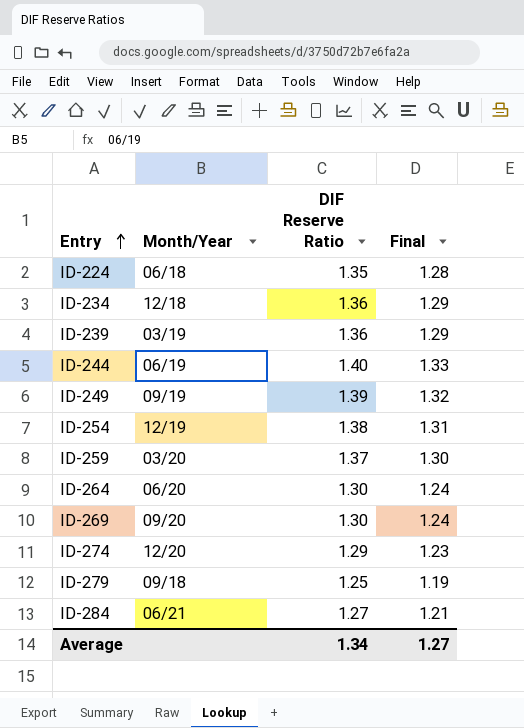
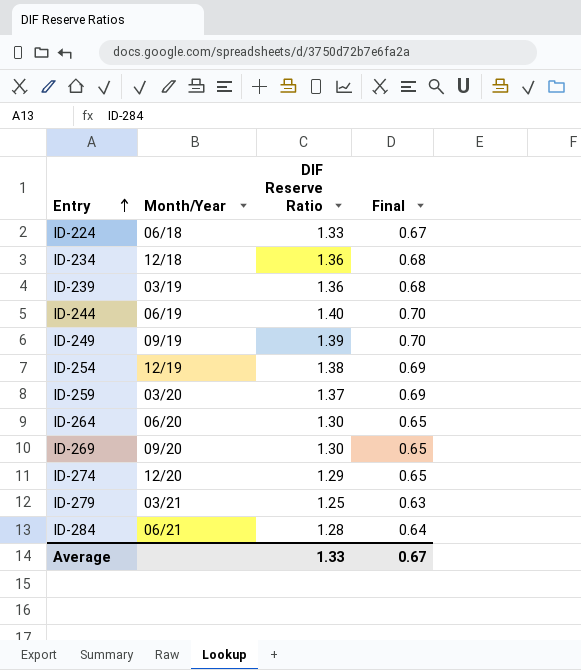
column Final | formula: [DIF Reserve Ratio] * 0.95 -> [DIF Reserve Ratio] * 0.5
ID-224 | DIF Reserve Ratio: 1.35 -> 1.33
ID-279 | Month/Year: 09/18 -> 03/21
ID-284 | DIF Reserve Ratio: 1.27 -> 1.28
Average | DIF Reserve Ratio: 1.34 -> 1.33
Average | Final: 1.27 -> 0.67

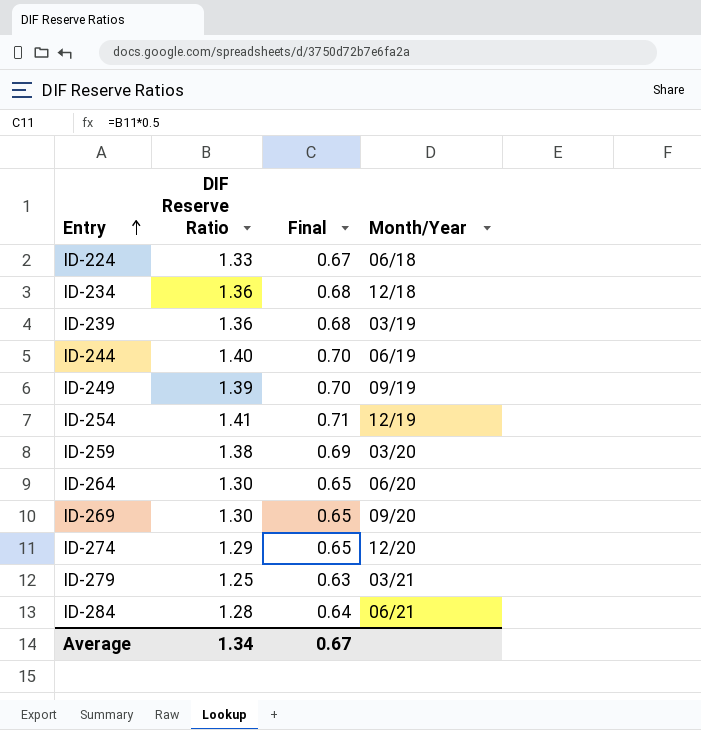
column Month/Year | position: 2 -> 4
ID-254 | DIF Reserve Ratio: 1.38 -> 1.41
ID-254 | Final: 0.69 -> 0.71
ID-259 | DIF Reserve Ratio: 1.37 -> 1.38
Average | DIF Reserve Ratio: 1.33 -> 1.34

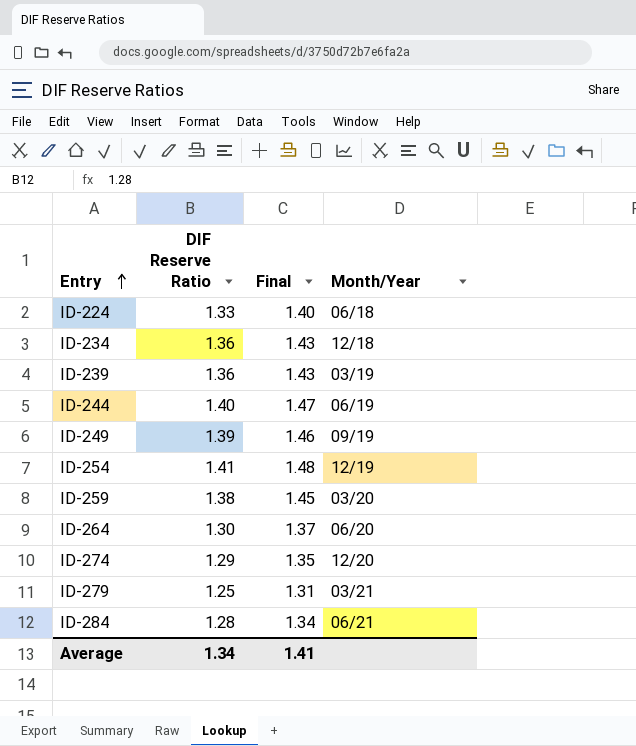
column Final | formula: [DIF Reserve Ratio] * 0.5 -> [DIF Reserve Ratio] * 1.05
row ID-269: 1.30 | 0.65 | 09/20 -> none
Average | Final: 0.67 -> 1.41

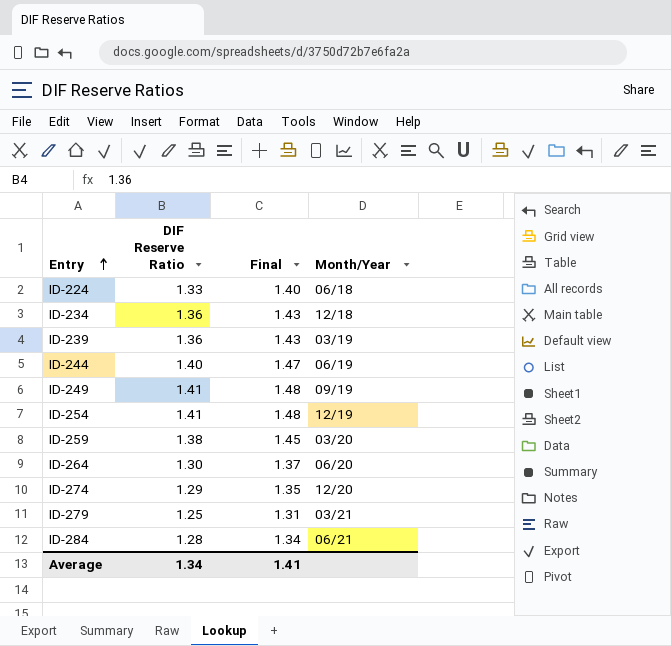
ID-249 | DIF Reserve Ratio: 1.39 -> 1.41
ID-249 | Final: 1.46 -> 1.48

